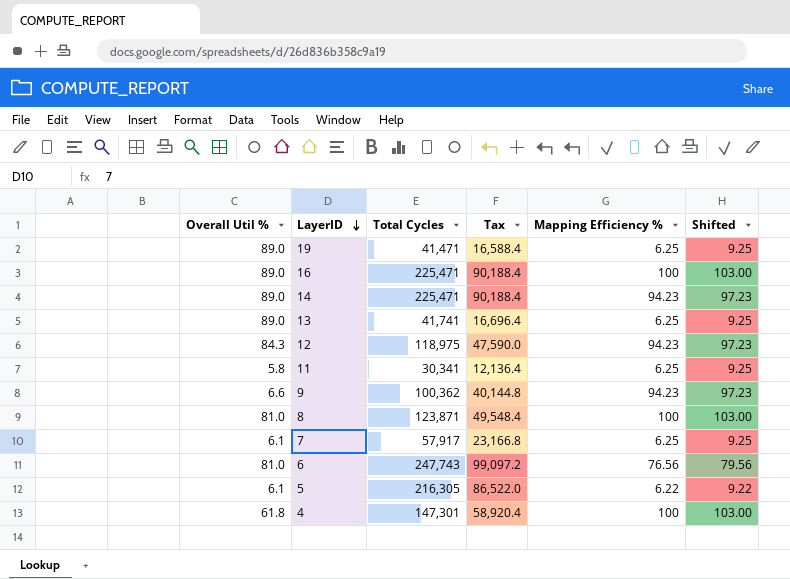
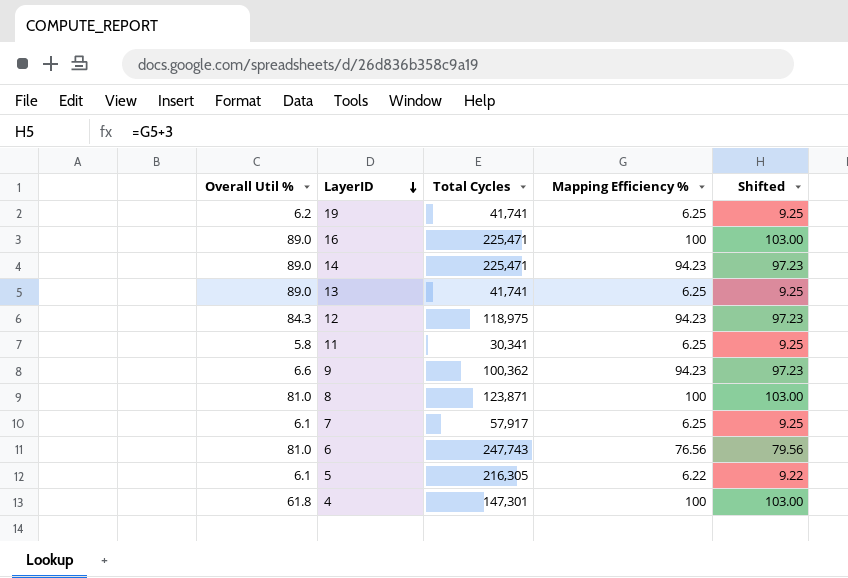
column Tax | formula: [Total Cycles] * 0.4 -> none
19 | Overall Util %: 89.0 -> 6.2
19 | Total Cycles: 41,471 -> 41,741

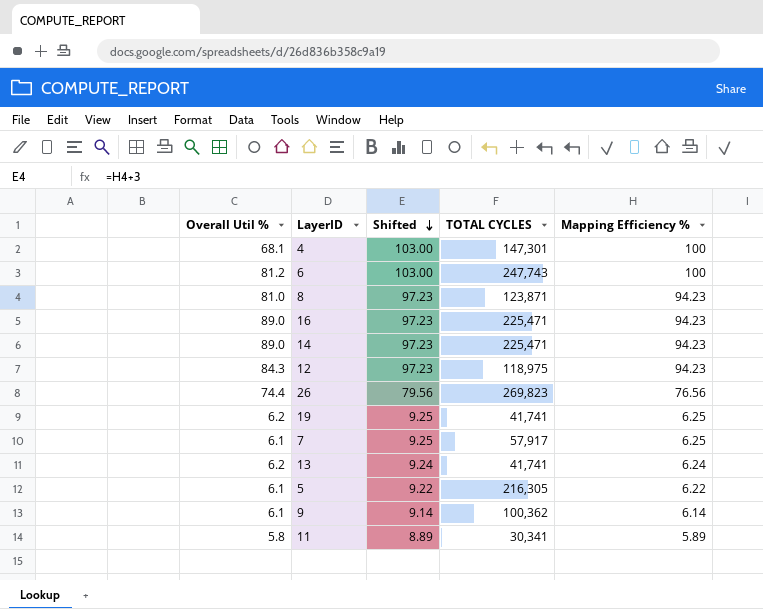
row order: LayerID descending -> Shifted descending
column Shifted | position: 5 -> 3
column name: Total Cycles -> TOTAL CYCLES
4 | Overall Util %: 61.8 -> 68.1
6 | Overall Util %: 81.0 -> 81.2
6 | Shifted: 79.56 -> 103.00
6 | Mapping Efficiency %: 76.56 -> 100
8 | Shifted: 103.00 -> 97.23
8 | Mapping Efficiency %: 100 -> 94.23
16 | Shifted: 103.00 -> 97.23
16 | Mapping Efficiency %: 100 -> 94.23
row 26: none -> 74.4 | 79.56 | 269,823 | 76.56
13 | Overall Util %: 89.0 -> 6.2
13 | Shifted: 9.25 -> 9.24
13 | Mapping Efficiency %: 6.25 -> 6.24
9 | Overall Util %: 6.6 -> 6.1
9 | Shifted: 97.23 -> 9.14
9 | Mapping Efficiency %: 94.23 -> 6.14
11 | Shifted: 9.25 -> 8.89
11 | Mapping Efficiency %: 6.25 -> 5.89

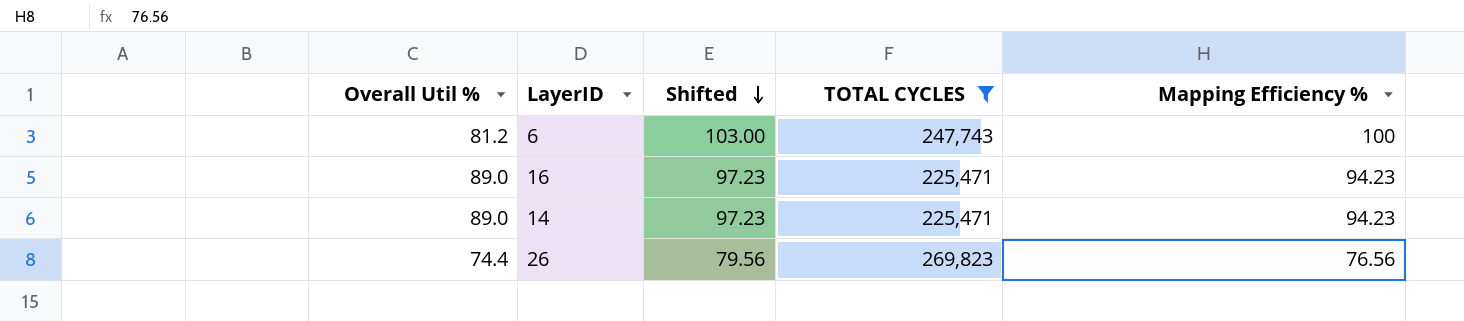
filter: none -> TOTAL CYCLES >= 225,471

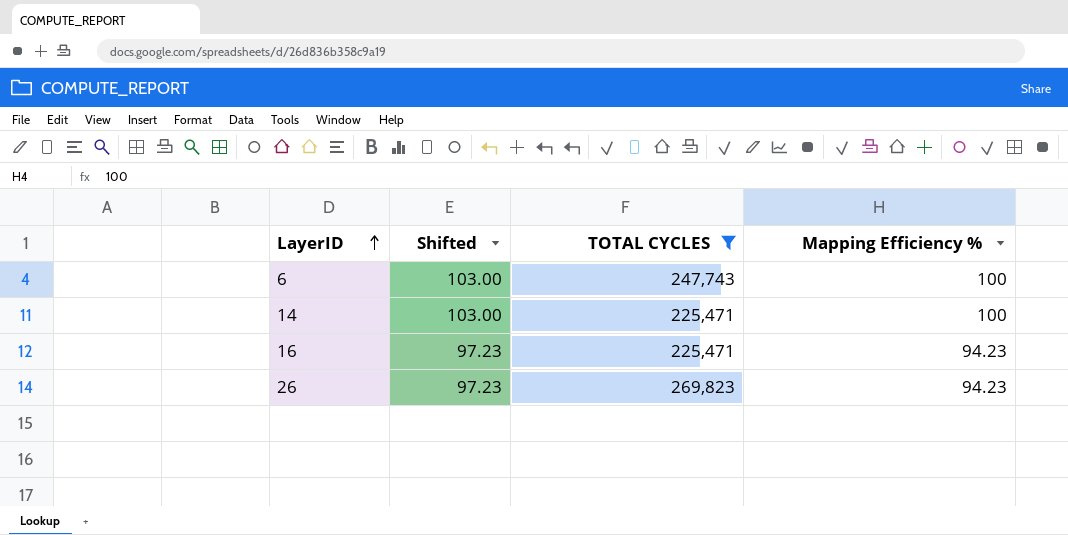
row order: Shifted descending -> LayerID ascending
column Overall Util % | position: 1 -> none
14 | Shifted: 97.23 -> 103.00
14 | Mapping Efficiency %: 94.23 -> 100
26 | Shifted: 79.56 -> 97.23
26 | Mapping Efficiency %: 76.56 -> 94.23

